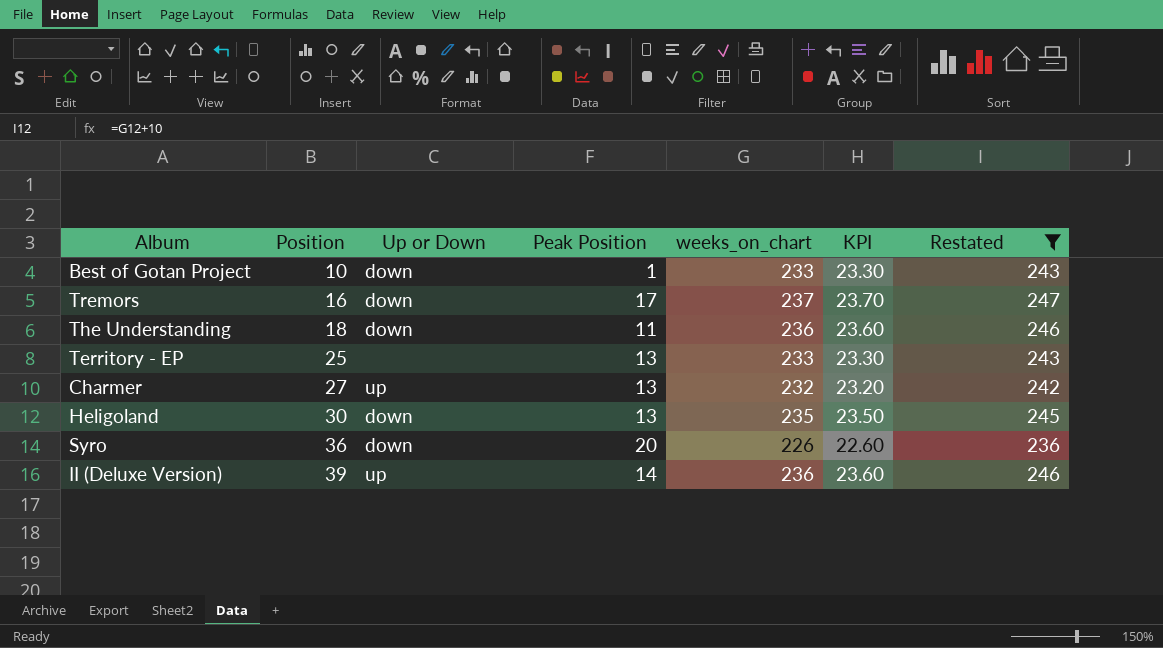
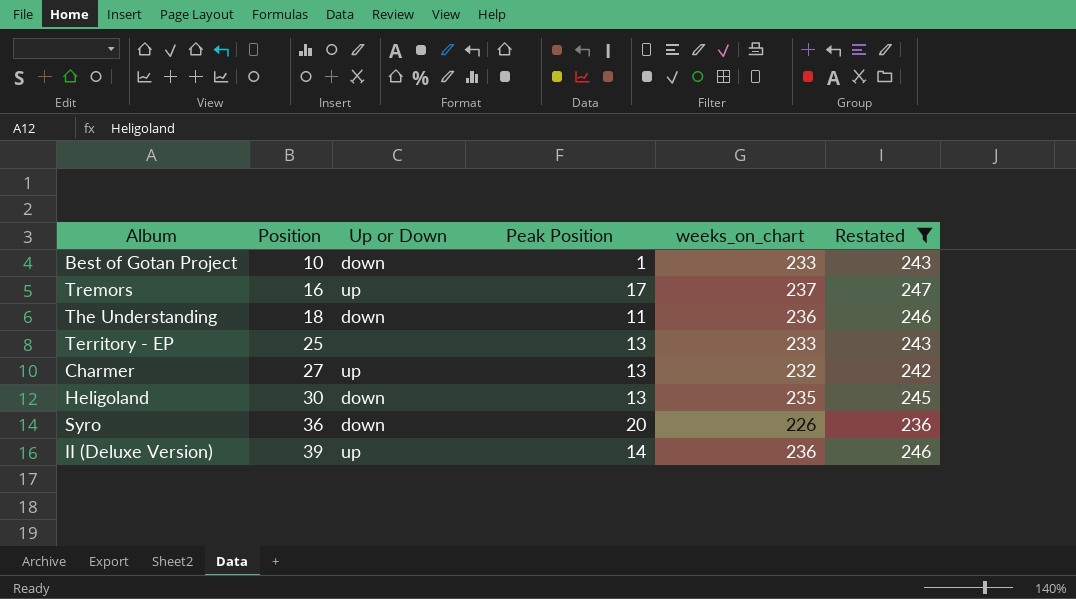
column KPI | formula: [weeks_on_chart] * 0.1 -> none
Tremors | Up or Down: down -> up

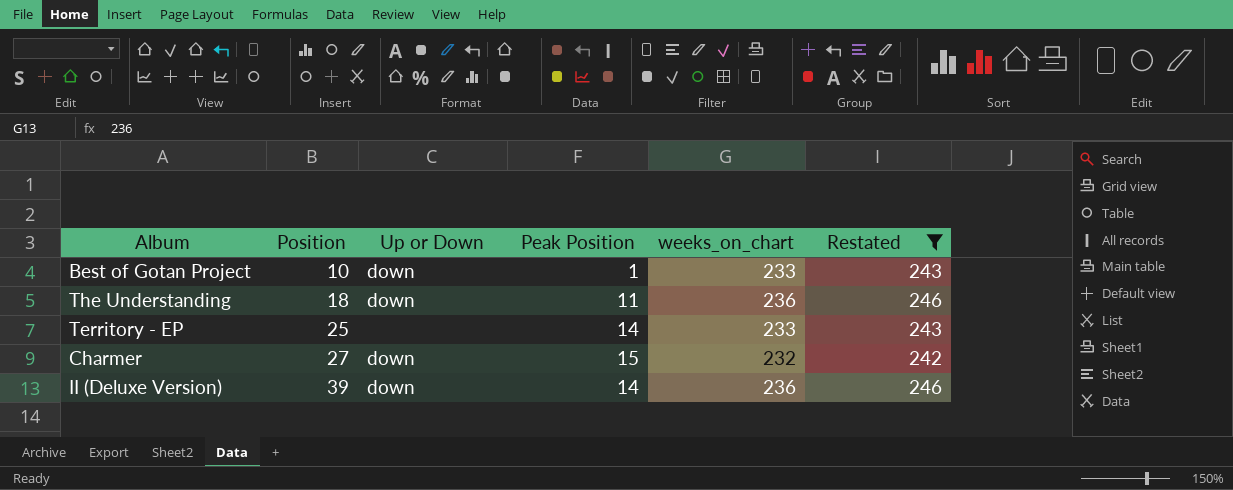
row Tremors: 16 | up | 17 | 237 | 247 -> none
row Heligoland: 30 | down | 13 | 235 | 245 -> none
row Syro: 36 | down | 20 | 226 | 236 -> none
Territory - EP | Peak Position: 13 -> 14
Charmer | Up or Down: up -> down
Charmer | Peak Position: 13 -> 15
II (Deluxe Version) | Up or Down: up -> down

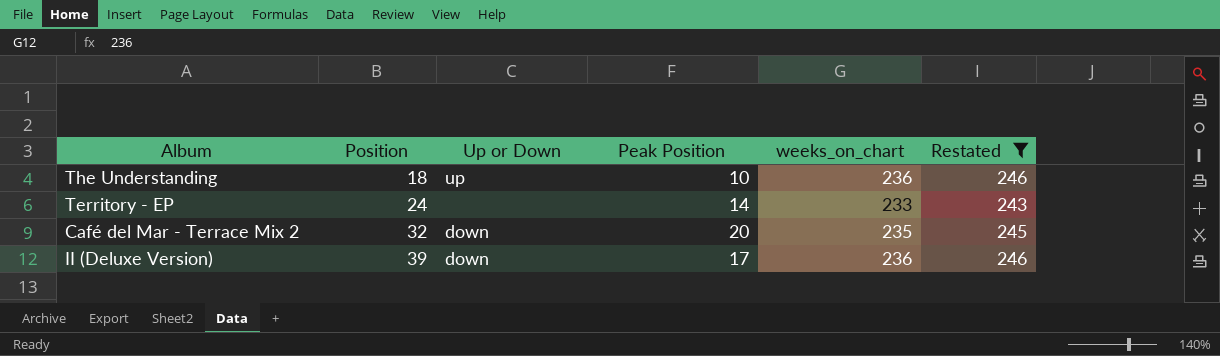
row Best of Gotan Project: 10 | down | 1 | 233 | 243 -> none
row Charmer: 27 | down | 15 | 232 | 242 -> none
The Understanding | Up or Down: down -> up
The Understanding | Peak Position: 11 -> 10
Territory - EP | Position: 25 -> 24
row Café del Mar - Terrace Mix 2: none -> 32 | down | 20 | 235 | 245
II (Deluxe Version) | Peak Position: 14 -> 17

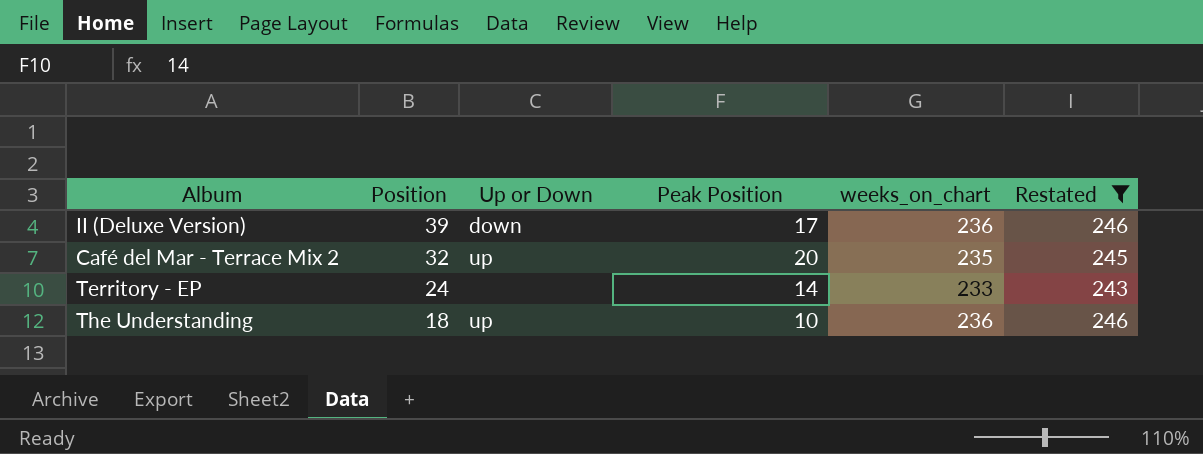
row order: Position ascending -> Position descending
Café del Mar - Terrace Mix 2 | Up or Down: down -> up

